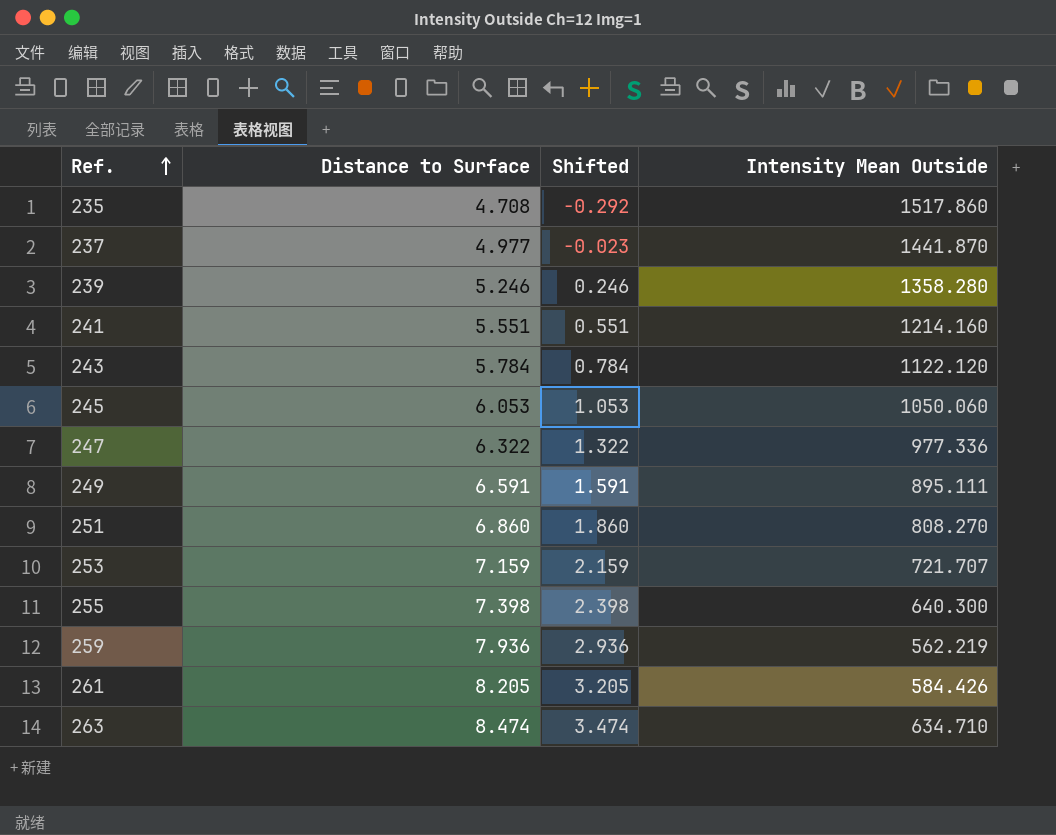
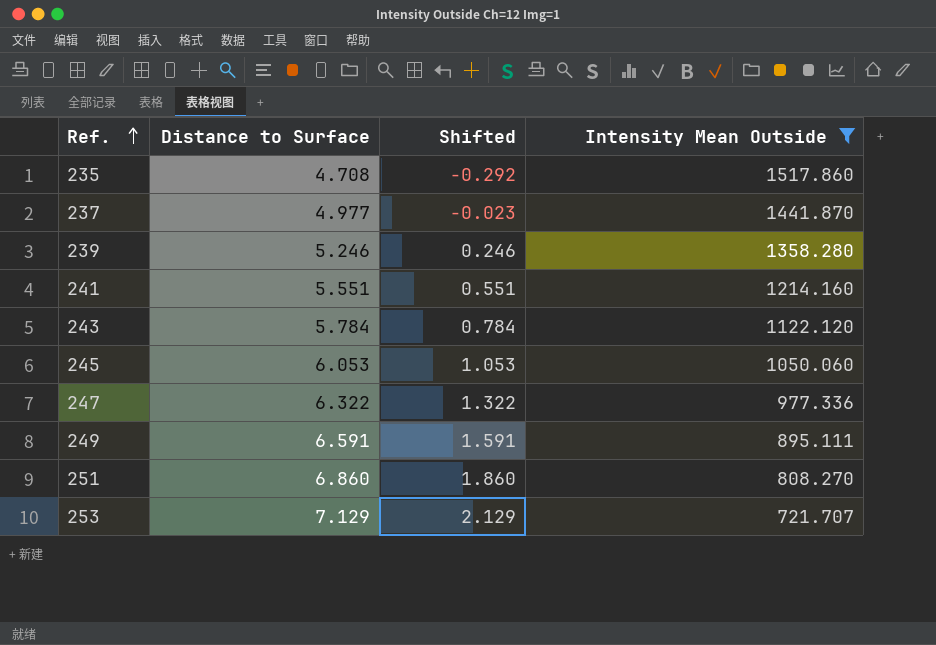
filter: none -> Intensity Mean Outside >= 721.707
253 | Distance to Surface: 7.159 -> 7.129
253 | Shifted: 2.159 -> 2.129

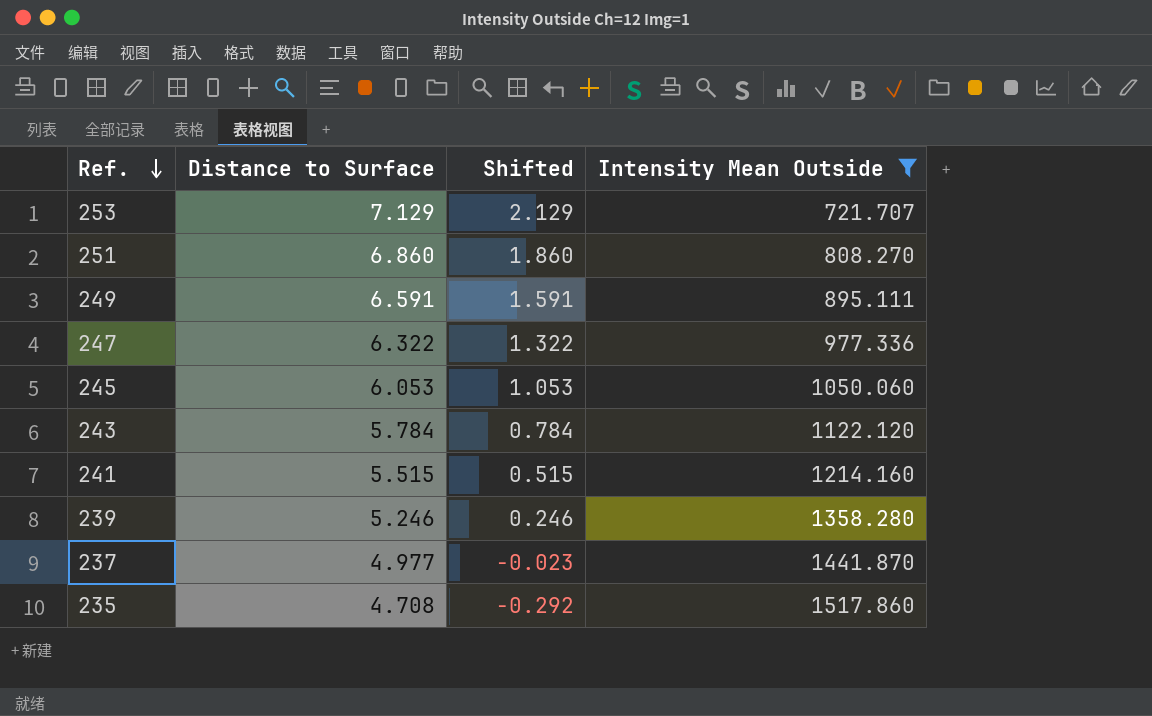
row order: Ref. ascending -> Ref. descending
241 | Distance to Surface: 5.551 -> 5.515
241 | Shifted: 0.551 -> 0.515

